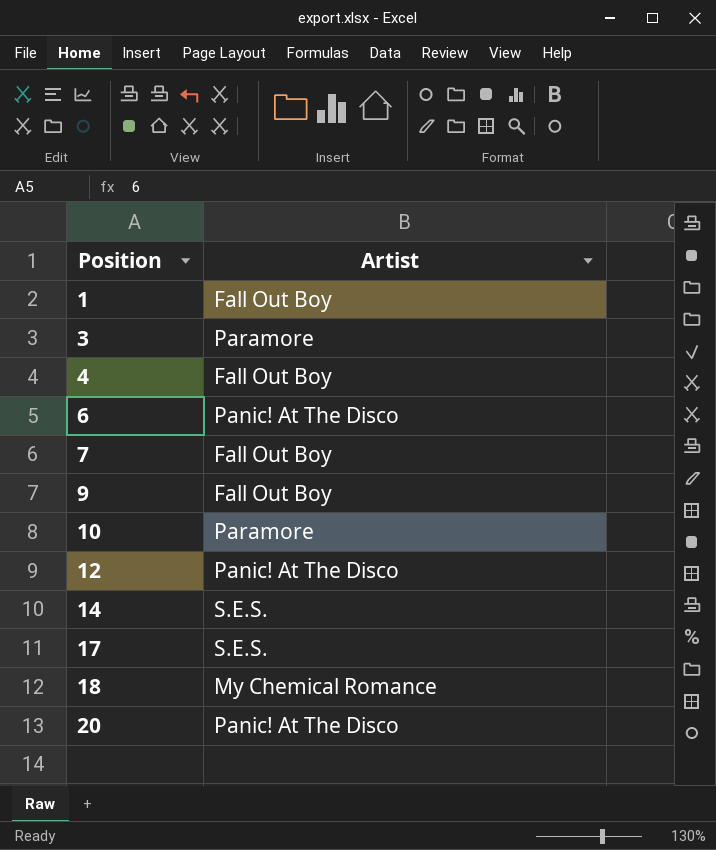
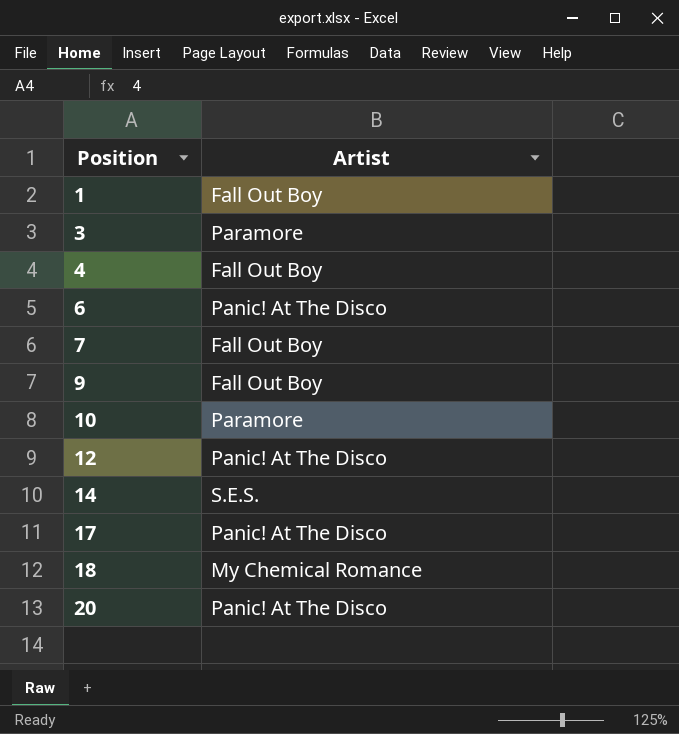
17 | Artist: S.E.S. -> Panic! At The Disco

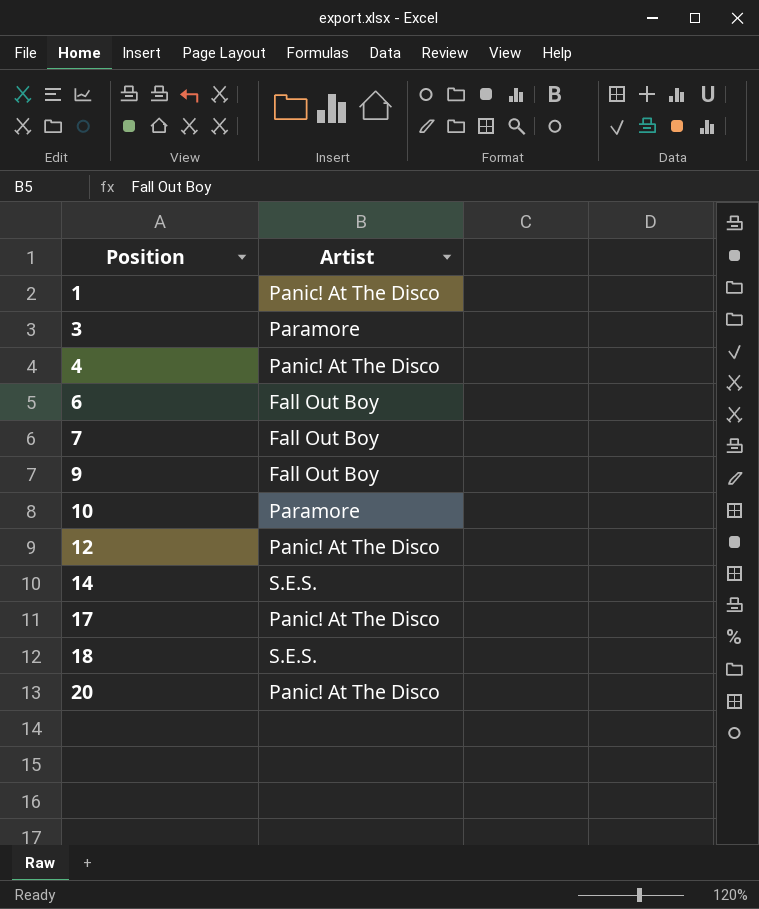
1 | Artist: Fall Out Boy -> Panic! At The Disco
4 | Artist: Fall Out Boy -> Panic! At The Disco
6 | Artist: Panic! At The Disco -> Fall Out Boy
18 | Artist: My Chemical Romance -> S.E.S.

